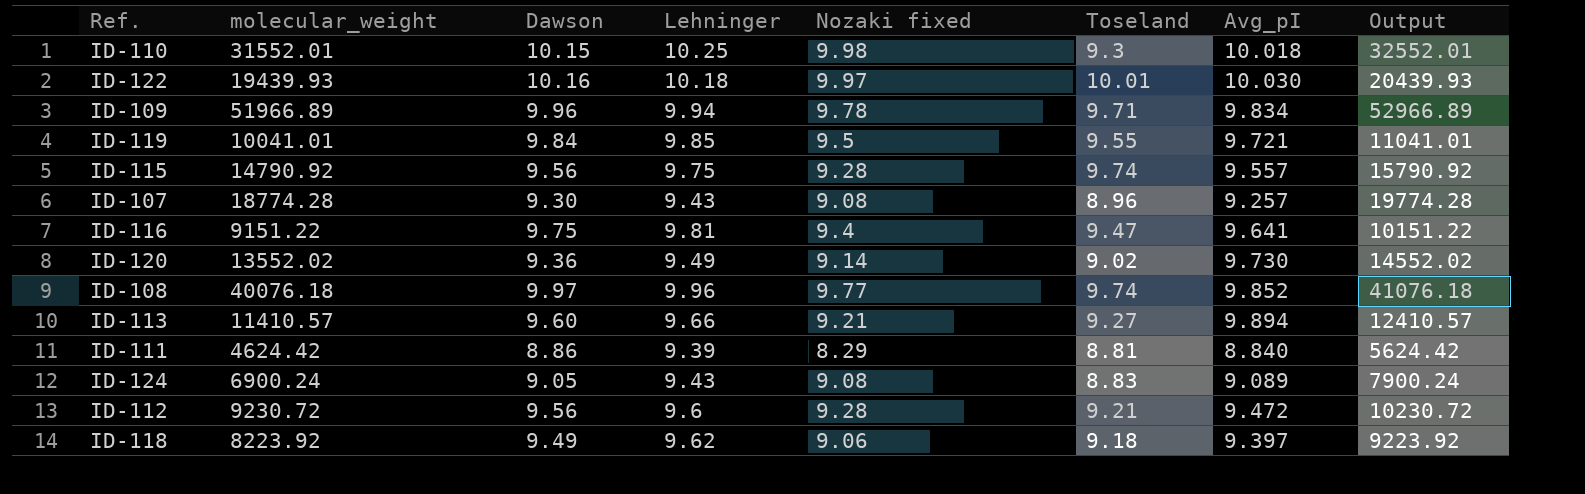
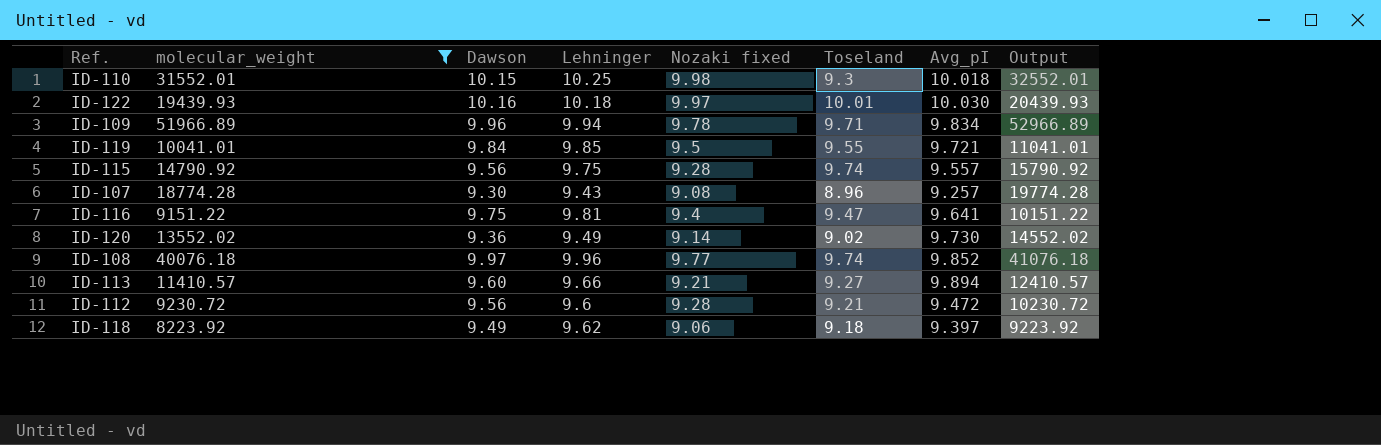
filter: none -> molecular_weight >= 8223.92

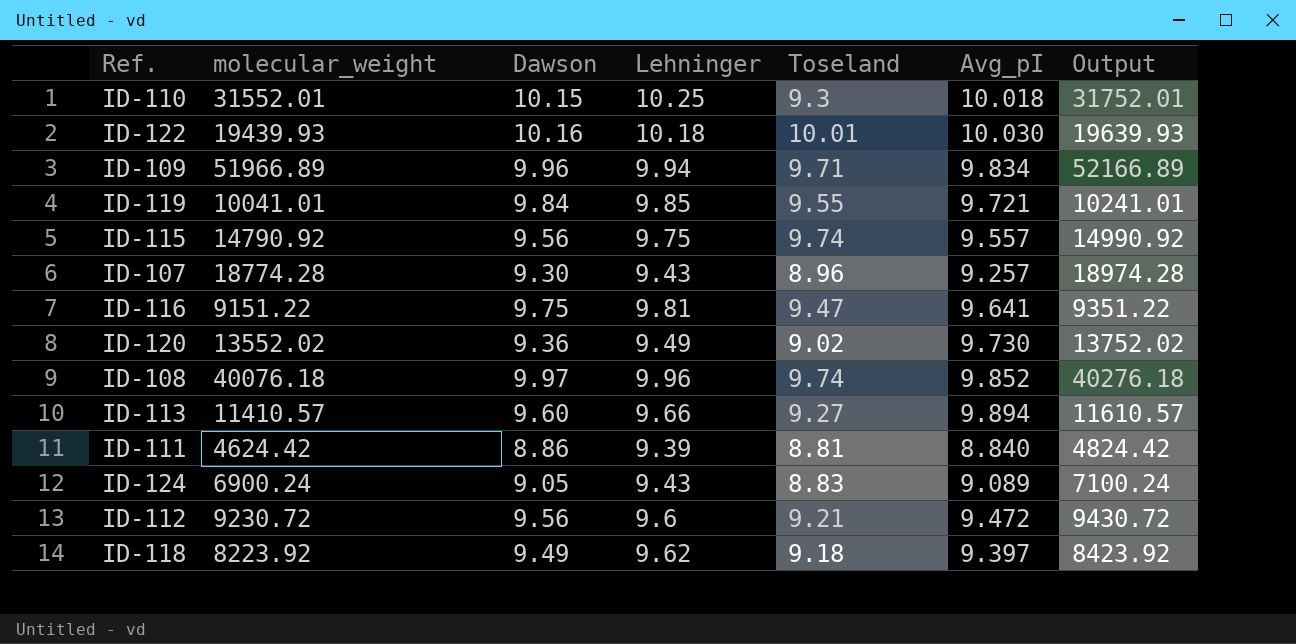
filter: molecular_weight >= 8223.92 -> none
column Nozaki fixed | position: 5 -> none
column Output | formula: [molecular_weight] + 1000 -> [molecular_weight] + 200

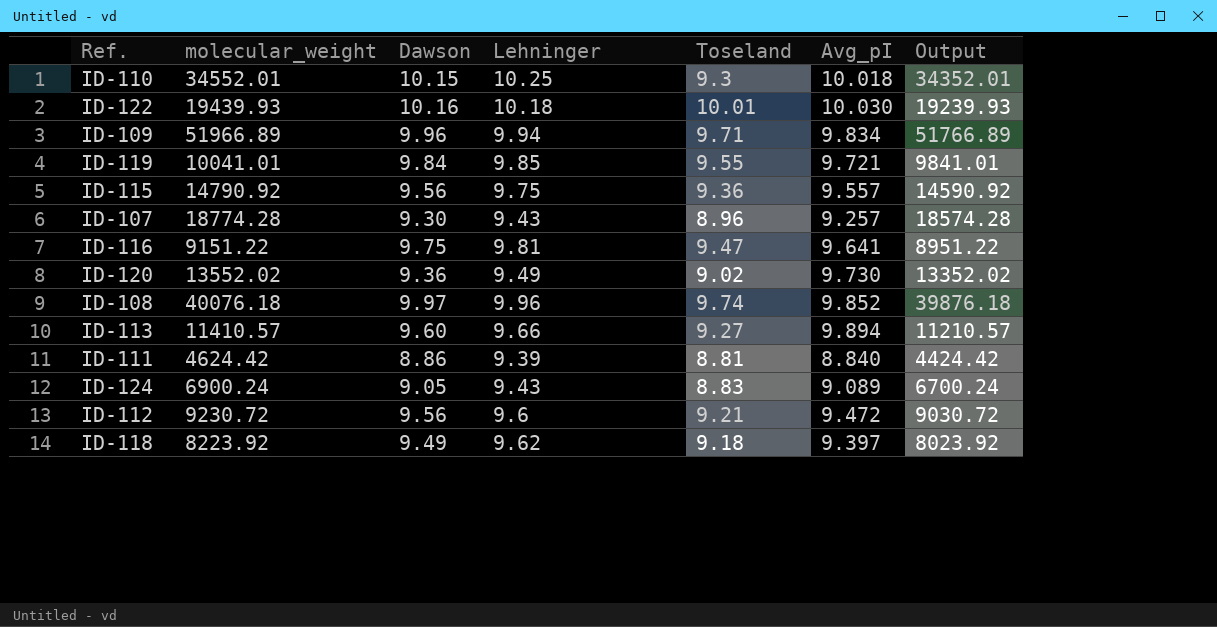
column Output | formula: [molecular_weight] + 200 -> [molecular_weight] - 200
ID-110 | molecular_weight: 31552.01 -> 34552.01
ID-115 | Toseland: 9.74 -> 9.36

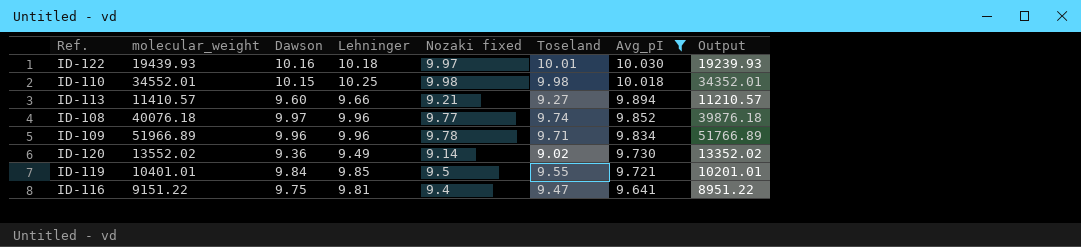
filter: none -> Avg_pI >= 9.641
row order: none -> Avg_pI descending
column Nozaki fixed | position: none -> 5
ID-110 | Toseland: 9.3 -> 9.98
ID-109 | Lehninger: 9.94 -> 9.96
ID-119 | molecular_weight: 10041.01 -> 10401.01
ID-119 | Output: 9841.01 -> 10201.01

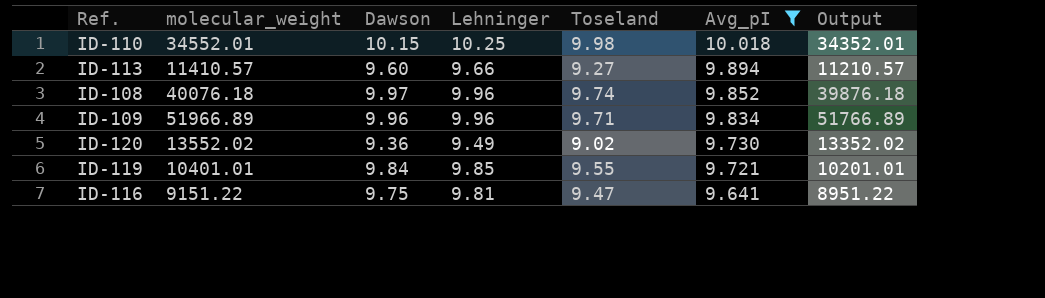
column Nozaki fixed | position: 5 -> none
row ID-122: 19439.93 | 10.16 | 10.18 | 9.97 | 10.01 | 10.030 | 19239.93 -> none

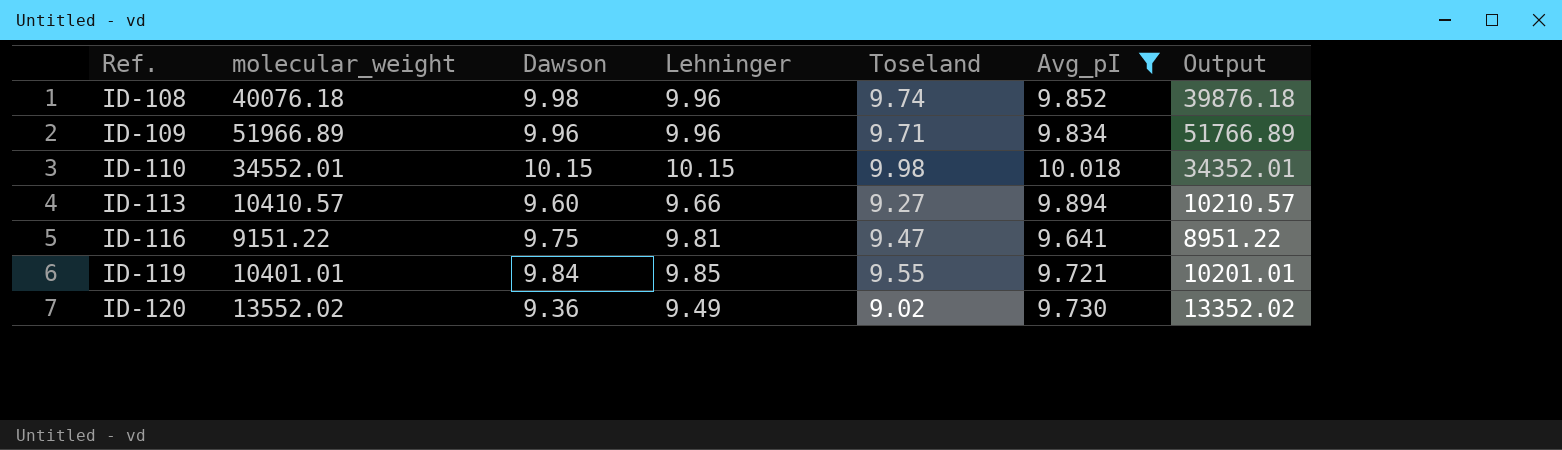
row order: Avg_pI descending -> Ref. ascending
ID-108 | Dawson: 9.97 -> 9.98
ID-110 | Lehninger: 10.25 -> 10.15
ID-113 | molecular_weight: 11410.57 -> 10410.57
ID-113 | Output: 11210.57 -> 10210.57

